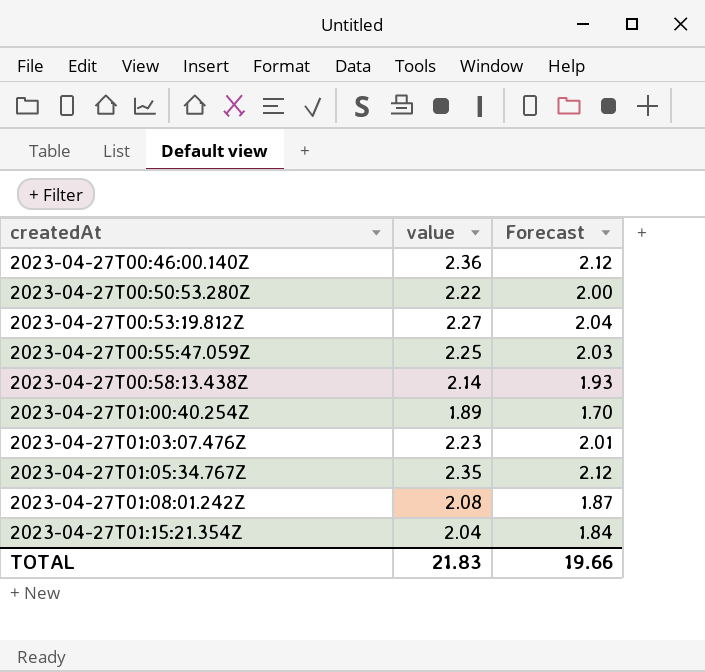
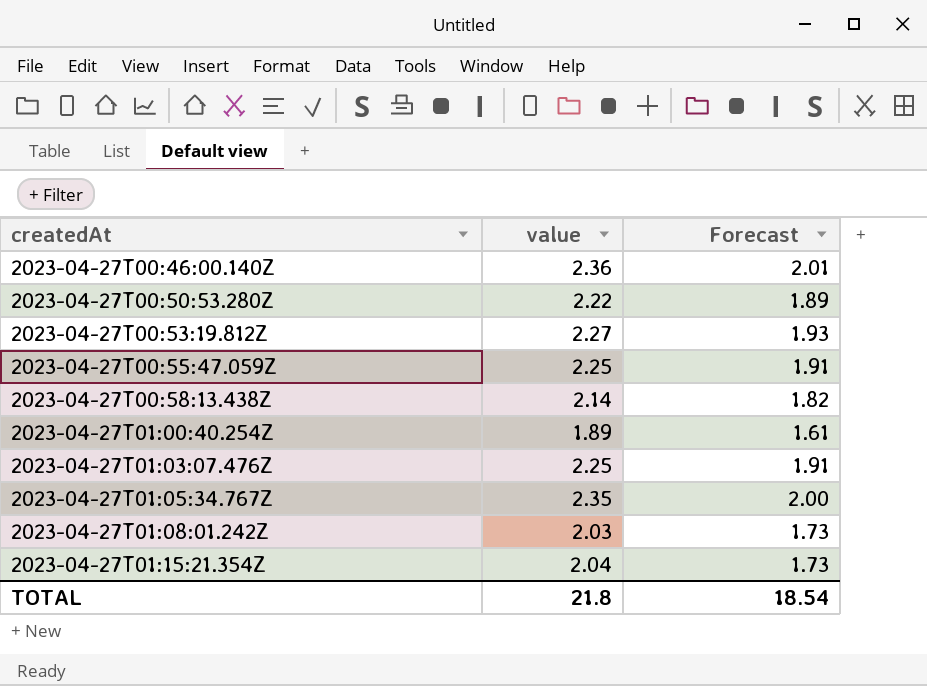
column Forecast | formula: [value] * 0.9 -> [value] * 0.85
2023-04-27T01:03:07.476Z | value: 2.23 -> 2.25
2023-04-27T01:08:01.242Z | value: 2.08 -> 2.03
TOTAL | value: 21.83 -> 21.8
TOTAL | Forecast: 19.66 -> 18.54

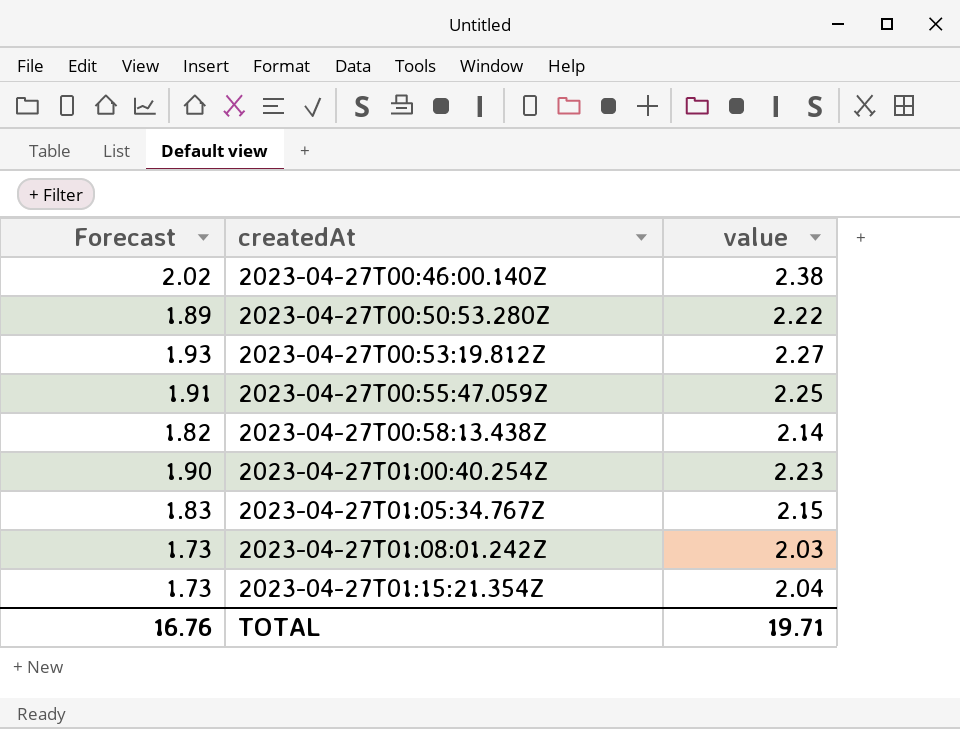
column Forecast | position: 3 -> 1
row 2023-04-27T01:03:07.476Z: 2.25 | 1.91 -> none
2023-04-27T00:46:00.140Z | Forecast: 2.01 -> 2.02
2023-04-27T00:46:00.140Z | value: 2.36 -> 2.38
2023-04-27T01:00:40.254Z | Forecast: 1.61 -> 1.90
2023-04-27T01:00:40.254Z | value: 1.89 -> 2.23
2023-04-27T01:05:34.767Z | Forecast: 2.00 -> 1.83
2023-04-27T01:05:34.767Z | value: 2.35 -> 2.15
TOTAL | Forecast: 18.54 -> 16.76
TOTAL | value: 21.8 -> 19.71

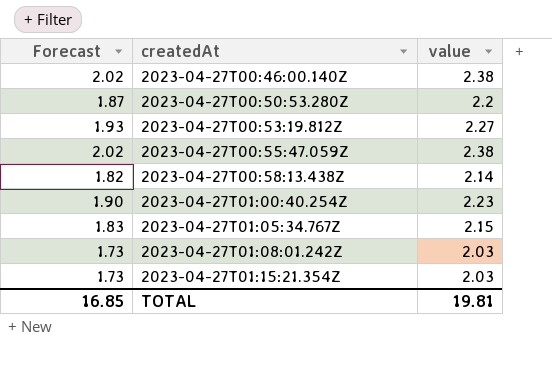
2023-04-27T00:50:53.280Z | Forecast: 1.89 -> 1.87
2023-04-27T00:50:53.280Z | value: 2.22 -> 2.2
2023-04-27T00:55:47.059Z | Forecast: 1.91 -> 2.02
2023-04-27T00:55:47.059Z | value: 2.25 -> 2.38
2023-04-27T01:15:21.354Z | value: 2.04 -> 2.03
TOTAL | Forecast: 16.76 -> 16.85
TOTAL | value: 19.71 -> 19.81

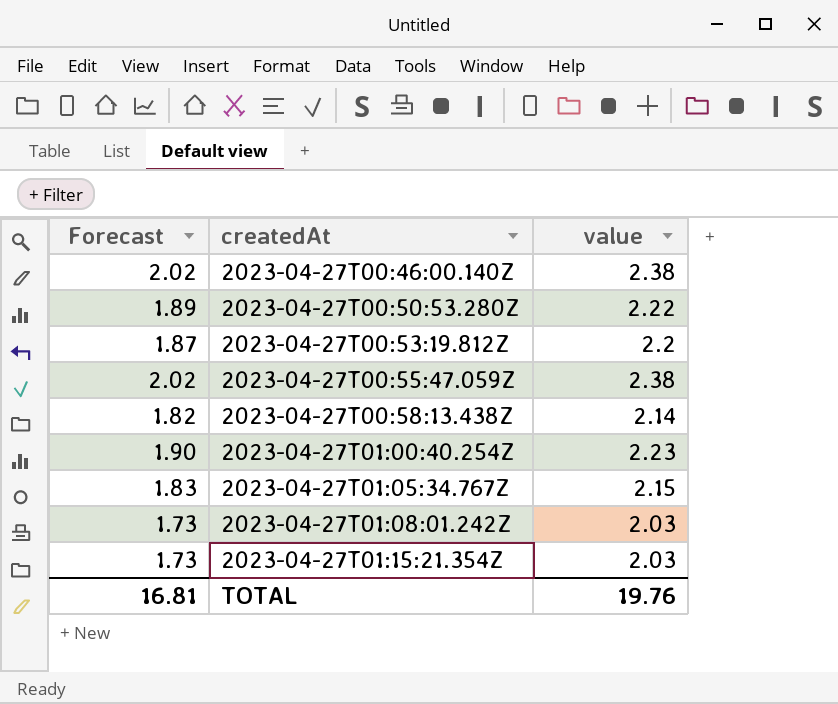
2023-04-27T00:50:53.280Z | Forecast: 1.87 -> 1.89
2023-04-27T00:50:53.280Z | value: 2.2 -> 2.22
2023-04-27T00:53:19.812Z | Forecast: 1.93 -> 1.87
2023-04-27T00:53:19.812Z | value: 2.27 -> 2.2
TOTAL | Forecast: 16.85 -> 16.81
TOTAL | value: 19.81 -> 19.76

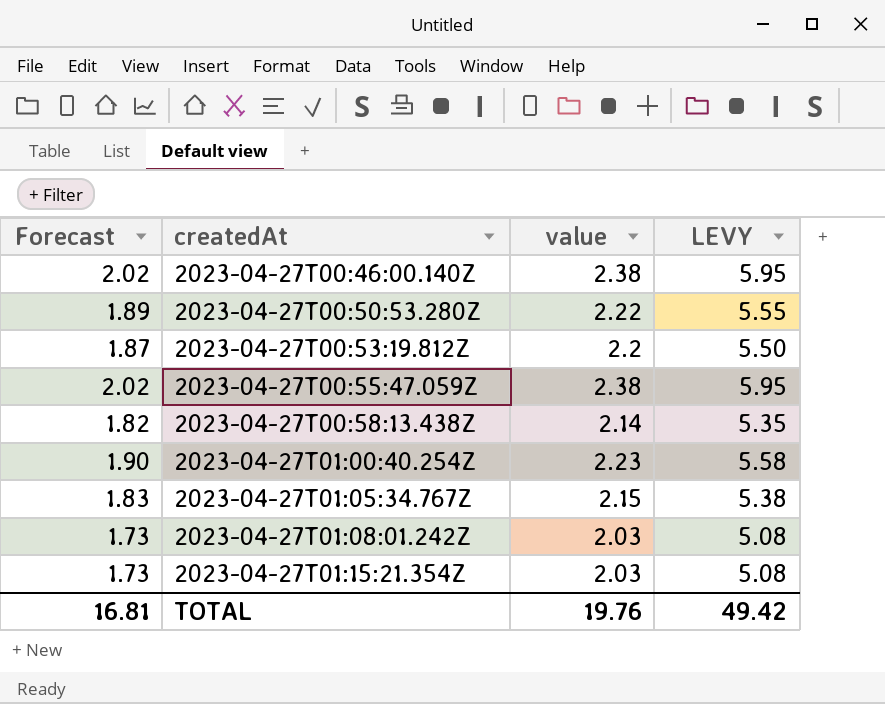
column LEVY | formula: none -> [value] * 2.5

